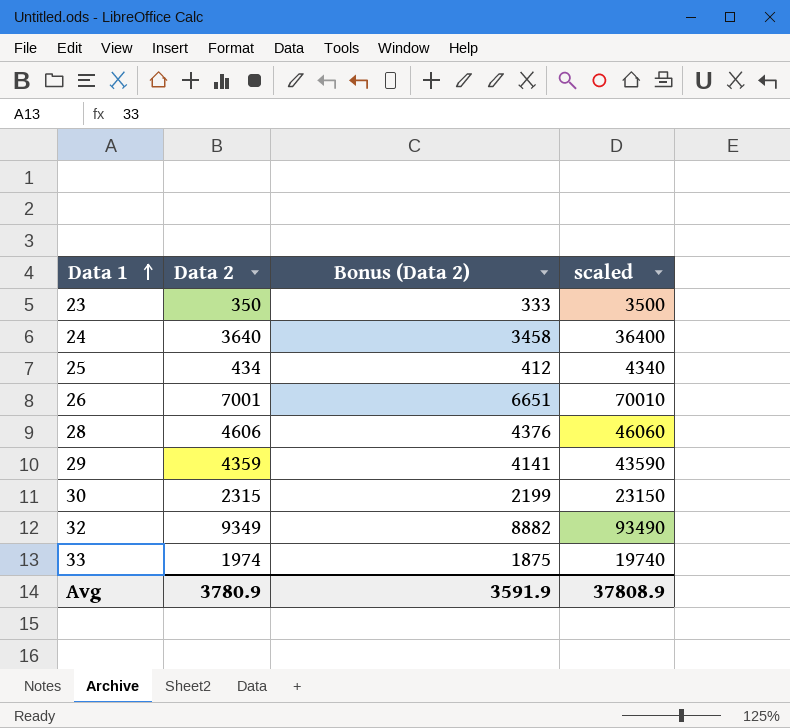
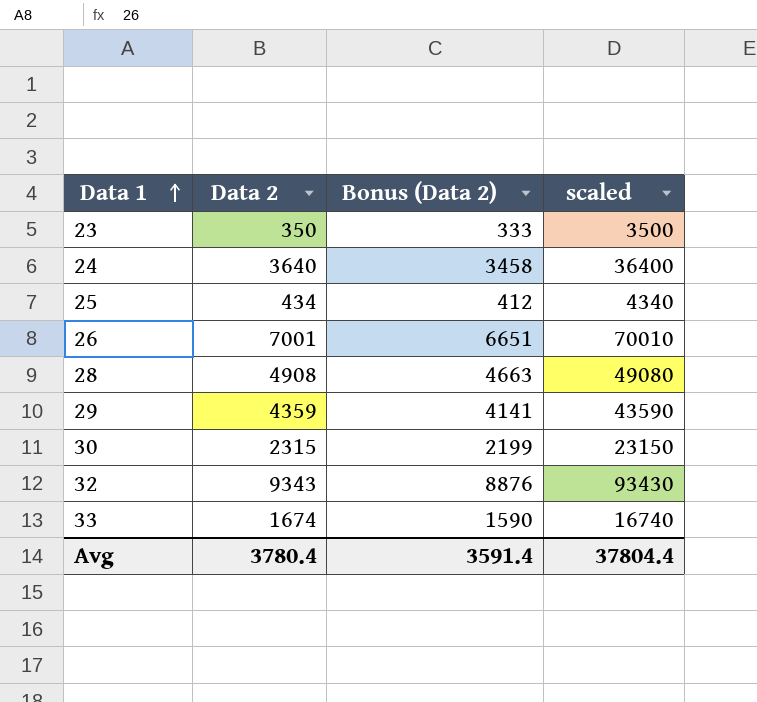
28 | Data 2: 4606 -> 4908
28 | Bonus (Data 2): 4376 -> 4663
28 | scaled: 46060 -> 49080
32 | Data 2: 9349 -> 9343
32 | Bonus (Data 2): 8882 -> 8876
32 | scaled: 93490 -> 93430
33 | Data 2: 1974 -> 1674
33 | Bonus (Data 2): 1875 -> 1590
33 | scaled: 19740 -> 16740
Avg | Data 2: 3780.9 -> 3780.4
Avg | Bonus (Data 2): 3591.9 -> 3591.4
Avg | scaled: 37808.9 -> 37804.4

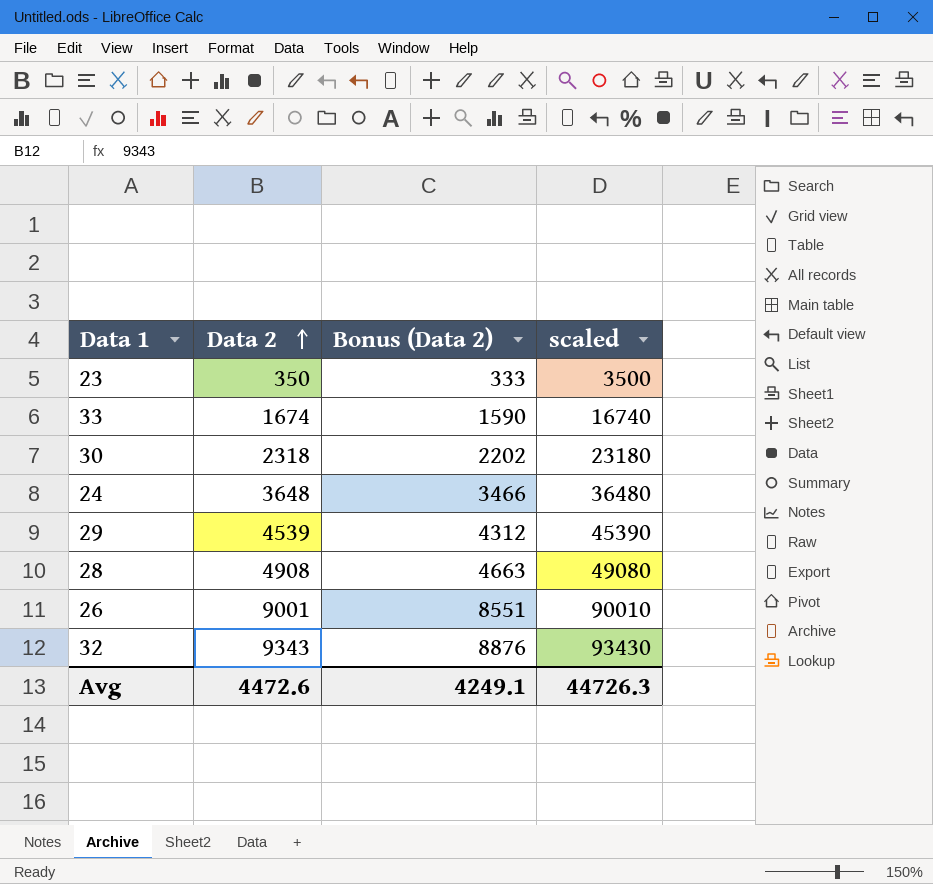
row order: Data 1 ascending -> Data 2 ascending
row 25: 434 | 412 | 4340 -> none
30 | Data 2: 2315 -> 2318
30 | Bonus (Data 2): 2199 -> 2202
30 | scaled: 23150 -> 23180
24 | Data 2: 3640 -> 3648
24 | Bonus (Data 2): 3458 -> 3466
24 | scaled: 36400 -> 36480
29 | Data 2: 4359 -> 4539
29 | Bonus (Data 2): 4141 -> 4312
29 | scaled: 43590 -> 45390
26 | Data 2: 7001 -> 9001
26 | Bonus (Data 2): 6651 -> 8551
26 | scaled: 70010 -> 90010
Avg | Data 2: 3780.4 -> 4472.6
Avg | Bonus (Data 2): 3591.4 -> 4249.1
Avg | scaled: 37804.4 -> 44726.3

